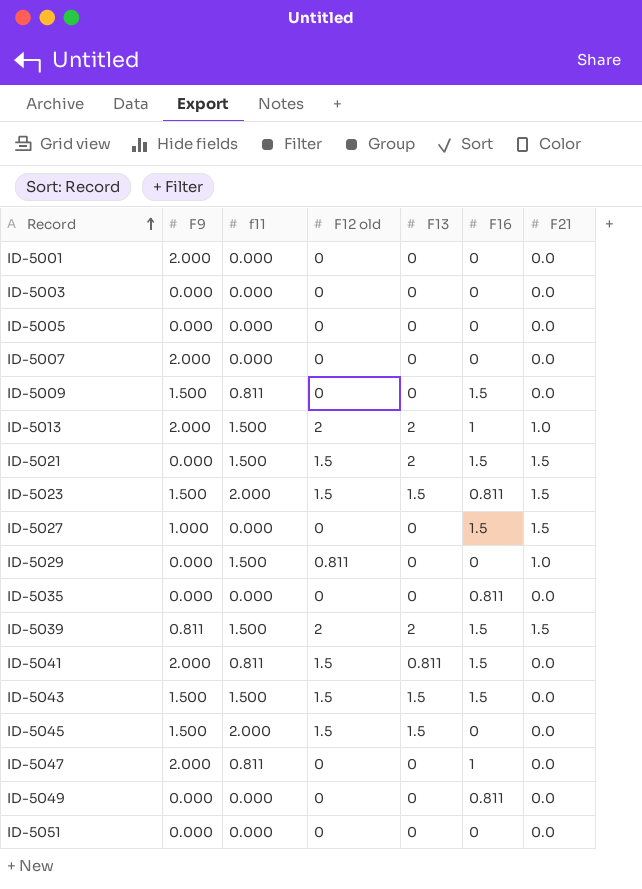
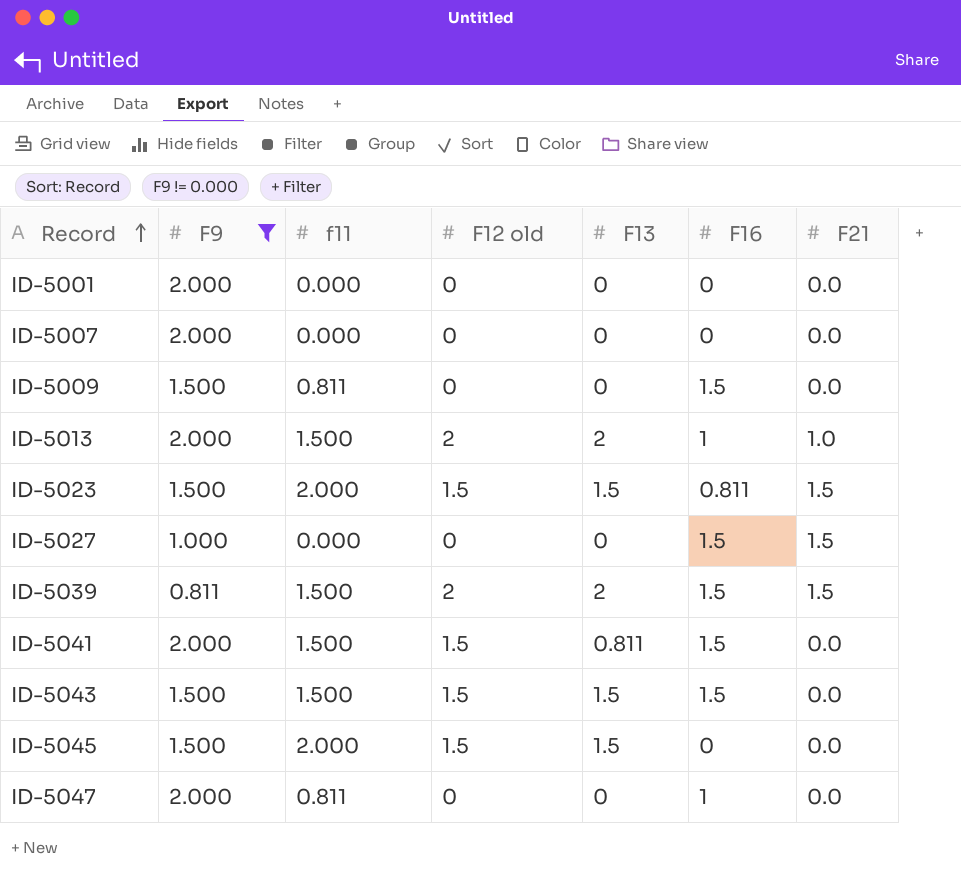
filter: none -> F9 != 0.000
ID-5041 | f11: 0.811 -> 1.500

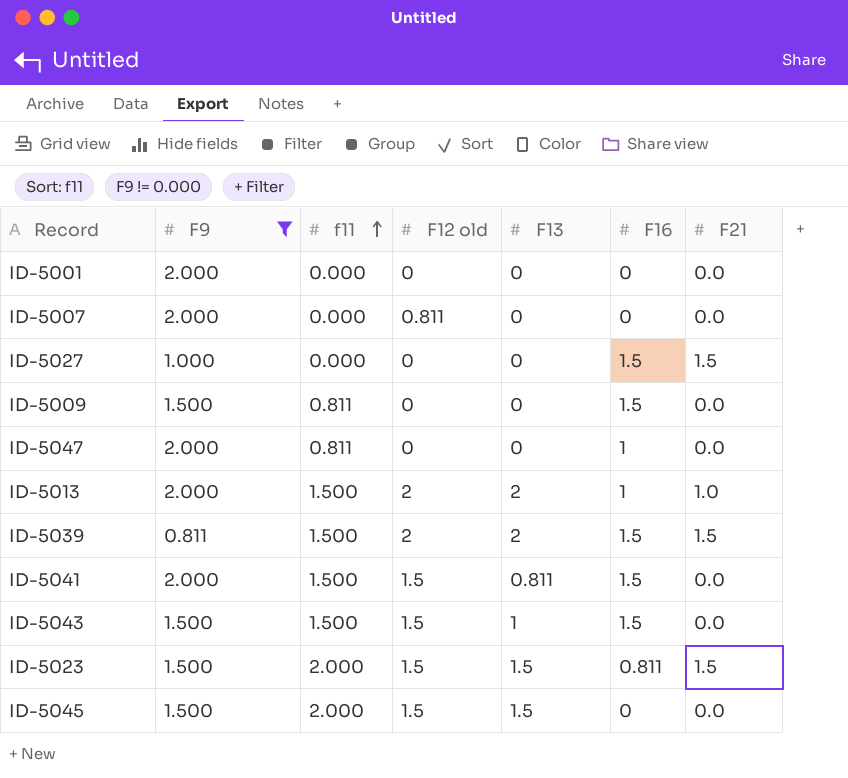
row order: Record ascending -> f11 ascending
ID-5007 | F12 old: 0 -> 0.811
ID-5043 | F13: 1.5 -> 1

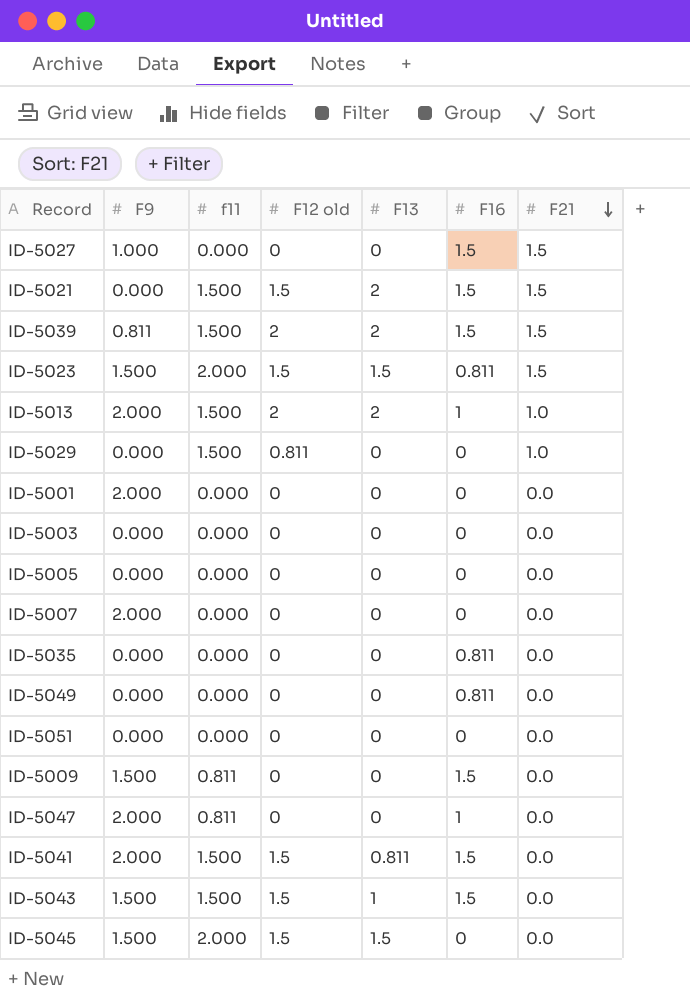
filter: F9 != 0.000 -> none
row order: f11 ascending -> F21 descending
ID-5007 | F12 old: 0.811 -> 0

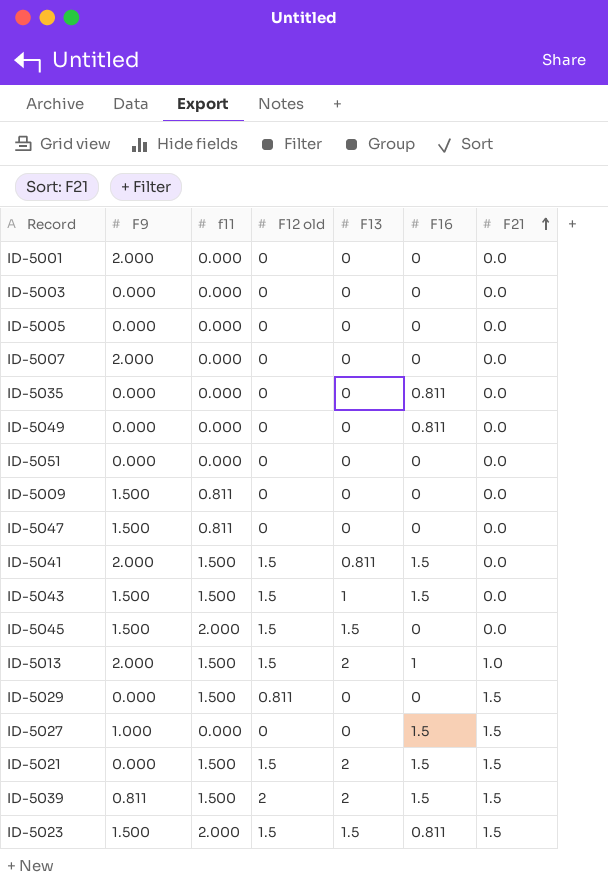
row order: F21 descending -> F21 ascending
ID-5009 | F16: 1.5 -> 0
ID-5047 | F9: 2.000 -> 1.500
ID-5047 | F16: 1 -> 0
ID-5013 | F12 old: 2 -> 1.5
ID-5029 | F21: 1.0 -> 1.5

